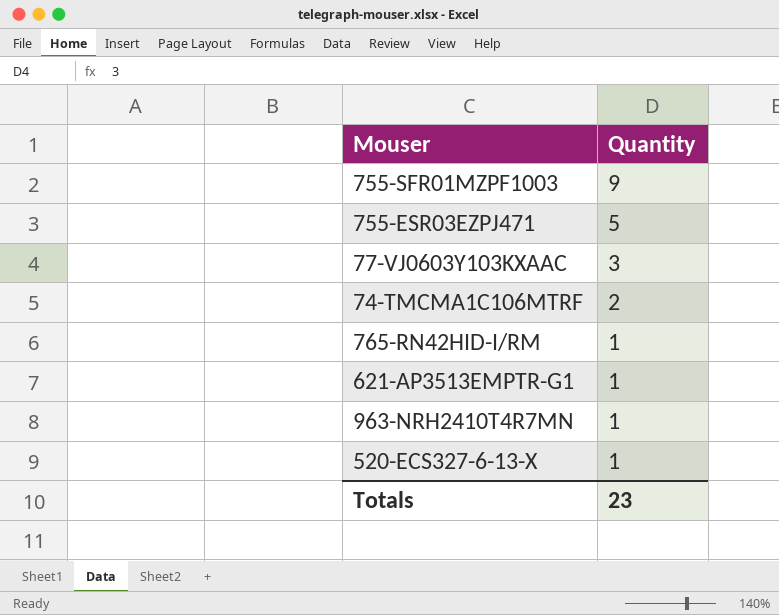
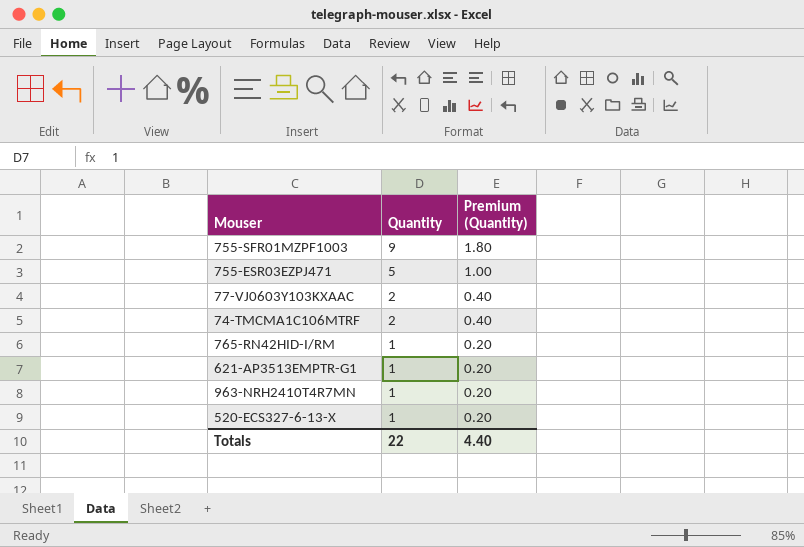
column Premium (Quantity) | formula: none -> [Quantity] * 0.2
77-VJ0603Y103KXAAC | Quantity: 3 -> 2
Totals | Quantity: 23 -> 22

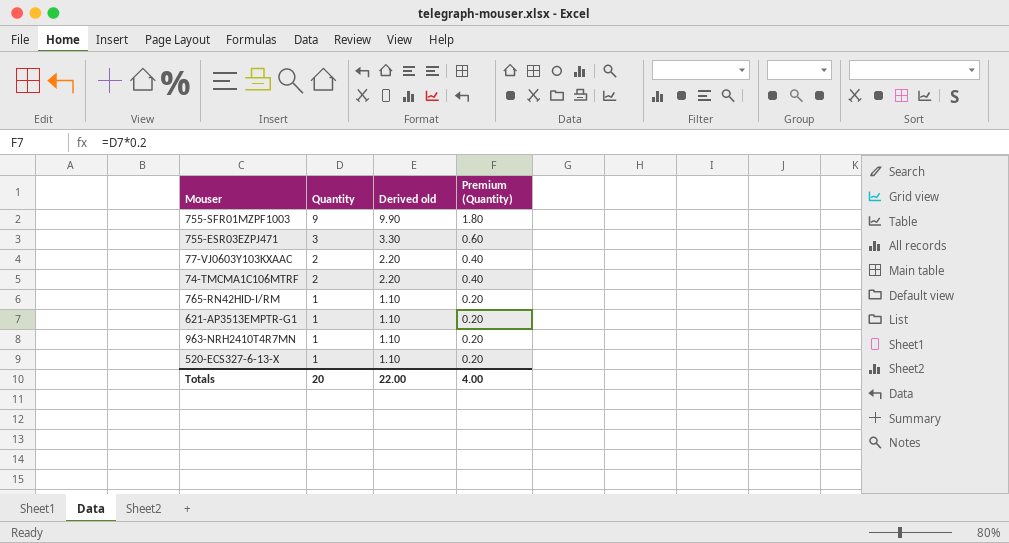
column Derived old | formula: none -> [Quantity] * 1.1
755-ESR03EZPJ471 | Quantity: 5 -> 3
755-ESR03EZPJ471 | Premium (Quantity): 1.00 -> 0.60
Totals | Quantity: 22 -> 20
Totals | Premium (Quantity): 4.40 -> 4.00

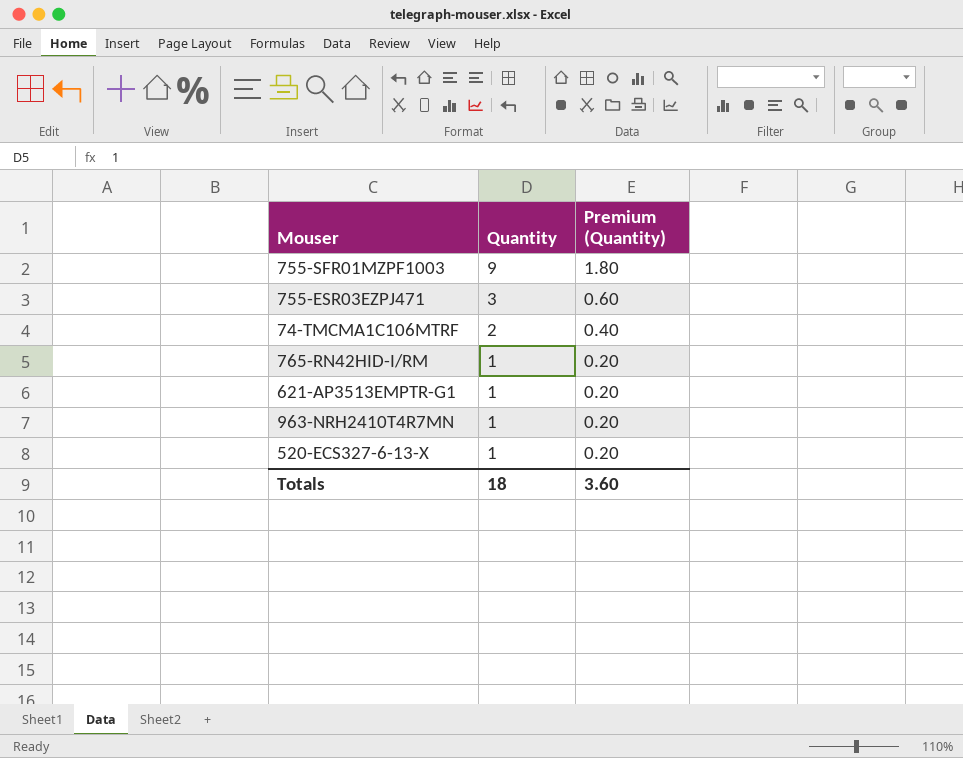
column Derived old | formula: [Quantity] * 1.1 -> none
row 77-VJ0603Y103KXAAC: 2 | 2.20 | 0.40 -> none
Totals | Quantity: 20 -> 18
Totals | Premium (Quantity): 4.00 -> 3.60

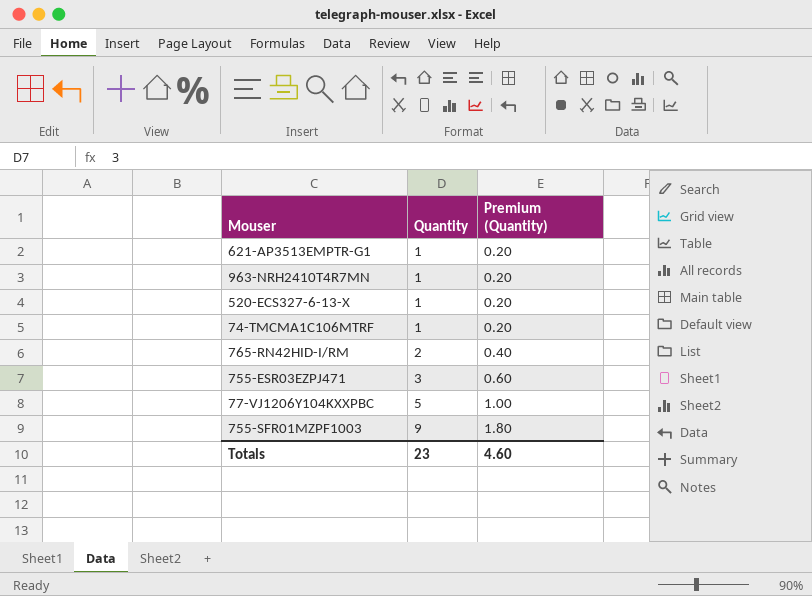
row order: Quantity descending -> Quantity ascending
74-TMCMA1C106MTRF | Quantity: 2 -> 1
74-TMCMA1C106MTRF | Premium (Quantity): 0.40 -> 0.20
765-RN42HID-I/RM | Quantity: 1 -> 2
765-RN42HID-I/RM | Premium (Quantity): 0.20 -> 0.40
row 77-VJ1206Y104KXXPBC: none -> 5 | 1.00
Totals | Quantity: 18 -> 23
Totals | Premium (Quantity): 3.60 -> 4.60

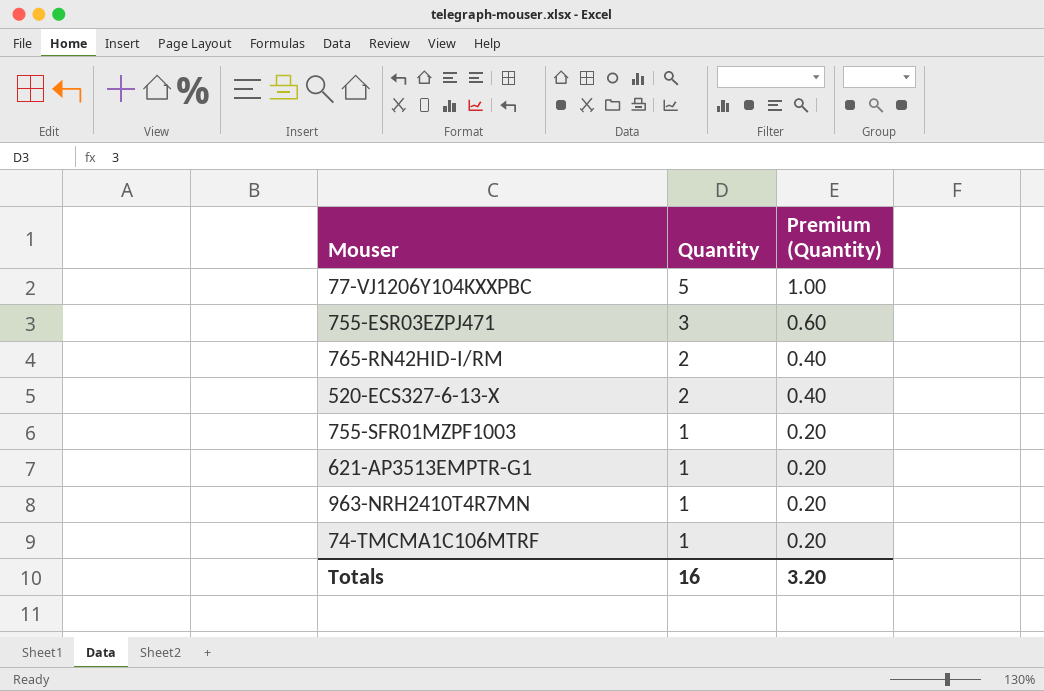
row order: Quantity ascending -> Quantity descending
520-ECS327-6-13-X | Quantity: 1 -> 2
520-ECS327-6-13-X | Premium (Quantity): 0.20 -> 0.40
755-SFR01MZPF1003 | Quantity: 9 -> 1
755-SFR01MZPF1003 | Premium (Quantity): 1.80 -> 0.20
Totals | Quantity: 23 -> 16
Totals | Premium (Quantity): 4.60 -> 3.20

